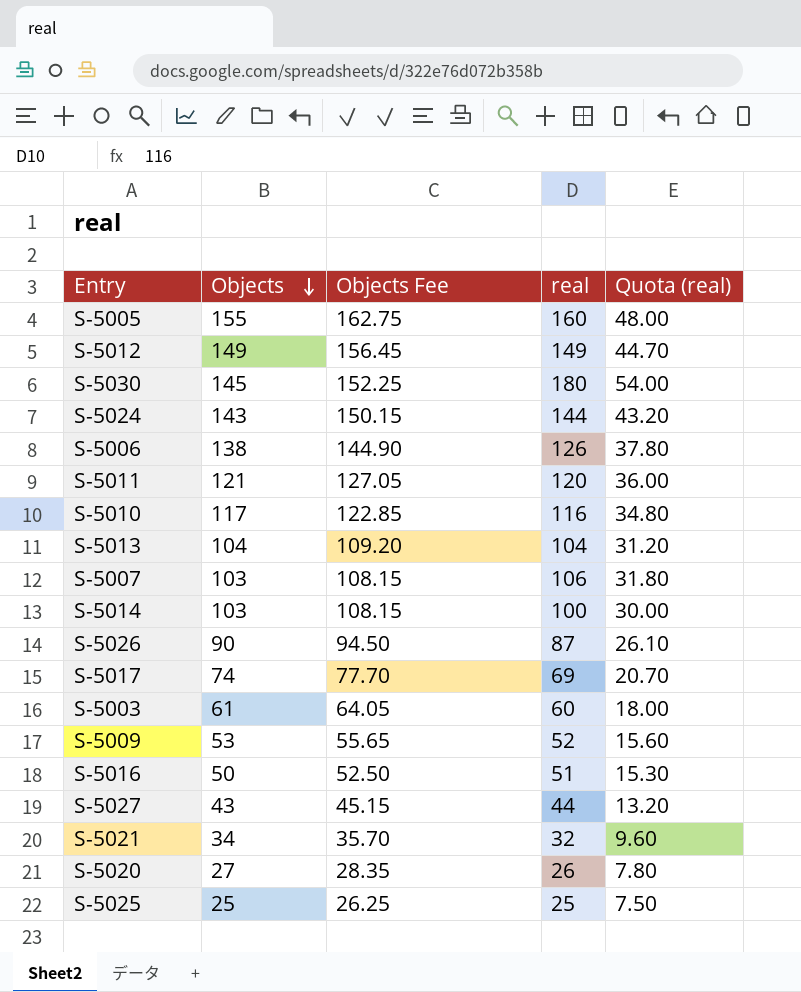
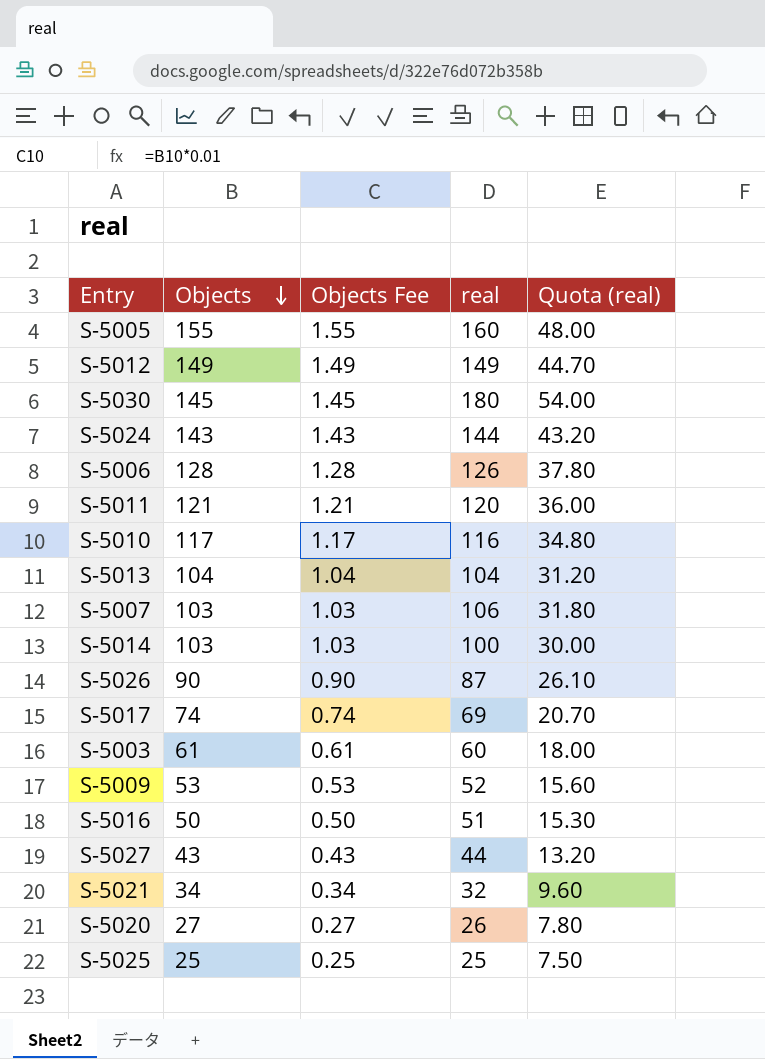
column Objects Fee | formula: [Objects] * 1.05 -> [Objects] * 0.01
S-5006 | Objects: 138 -> 128

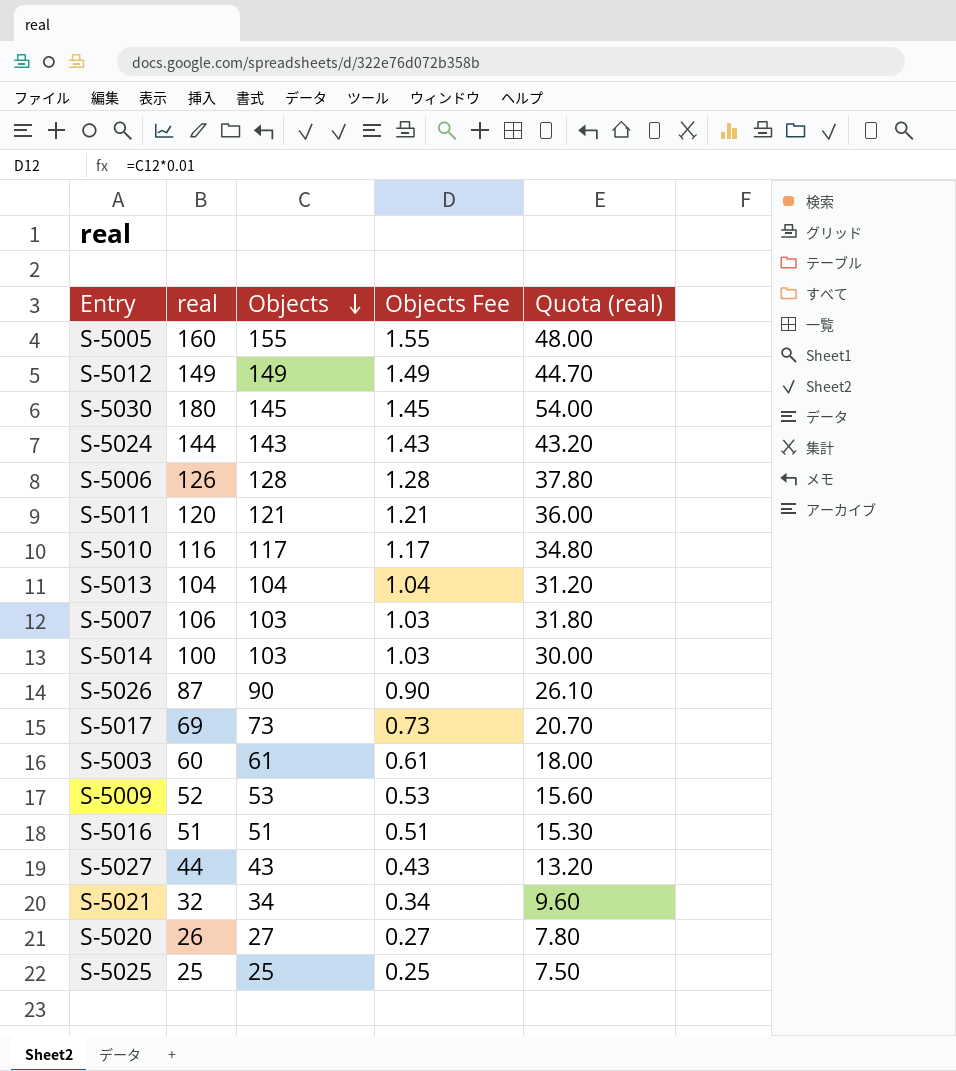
column real | position: 4 -> 2
S-5017 | Objects: 74 -> 73
S-5017 | Objects Fee: 0.74 -> 0.73
S-5016 | Objects: 50 -> 51
S-5016 | Objects Fee: 0.50 -> 0.51

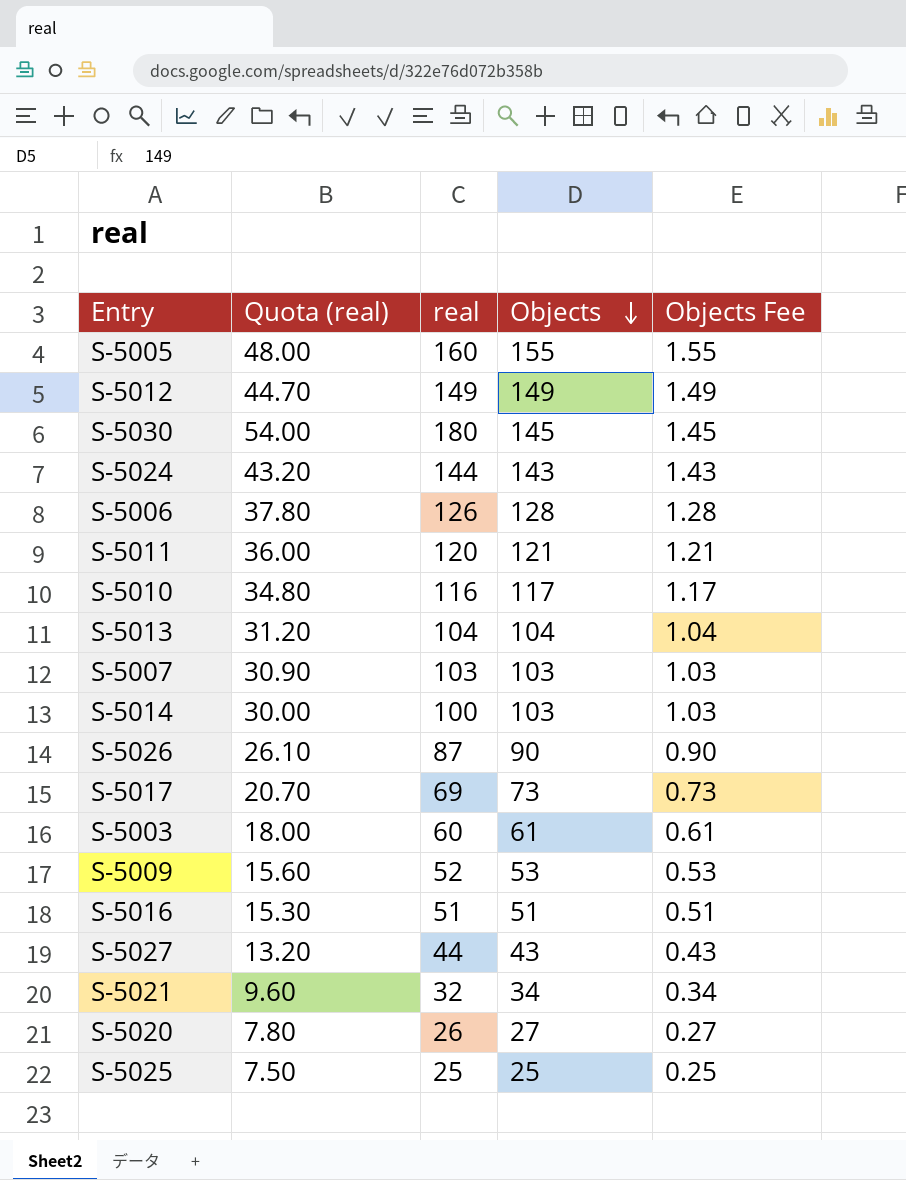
column Quota (real) | position: 5 -> 2
S-5007 | Quota (real): 31.80 -> 30.90
S-5007 | real: 106 -> 103

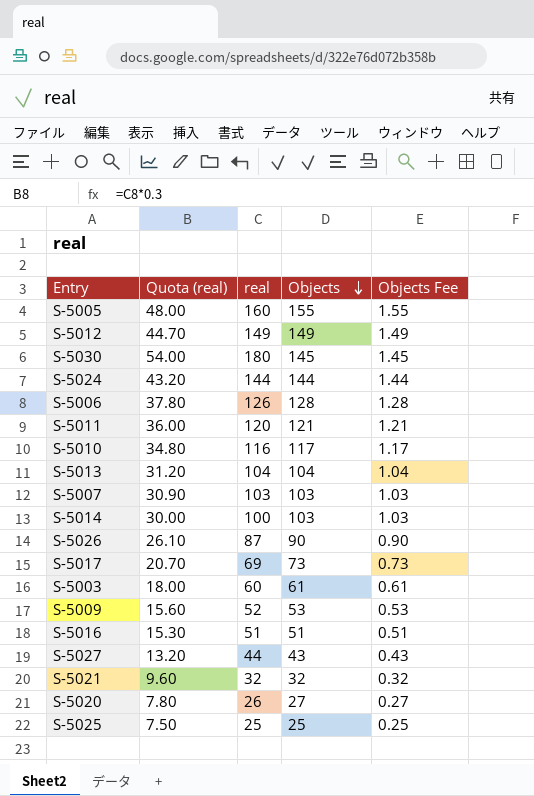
S-5024 | Objects: 143 -> 144
S-5024 | Objects Fee: 1.43 -> 1.44
S-5021 | Objects: 34 -> 32
S-5021 | Objects Fee: 0.34 -> 0.32

